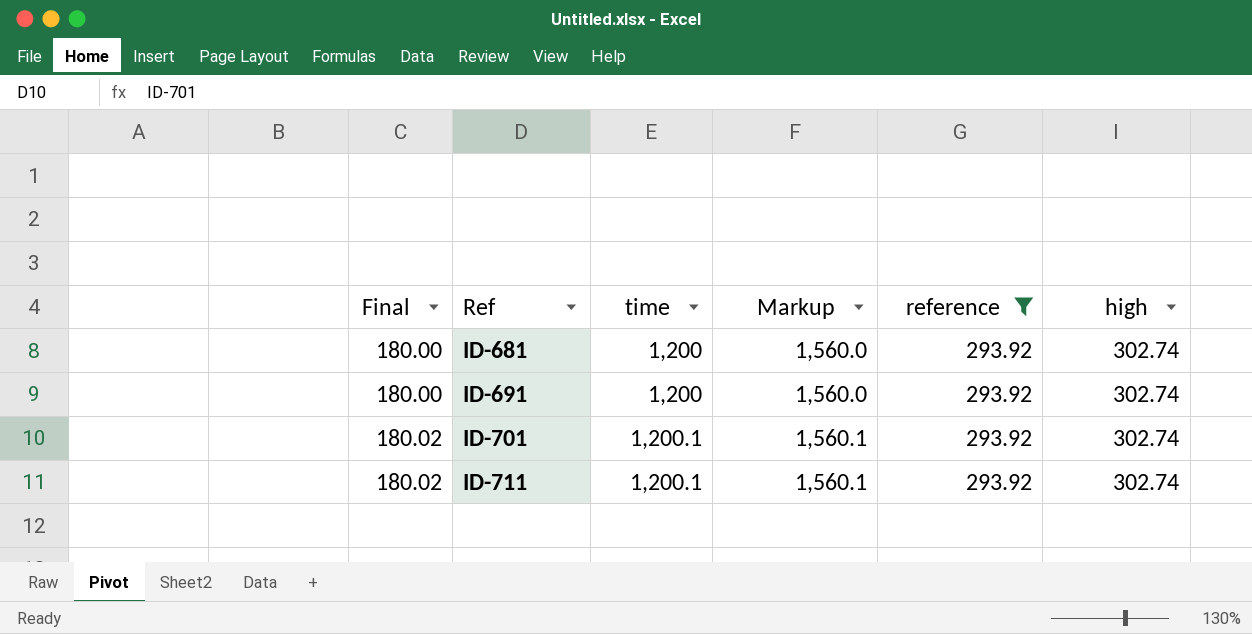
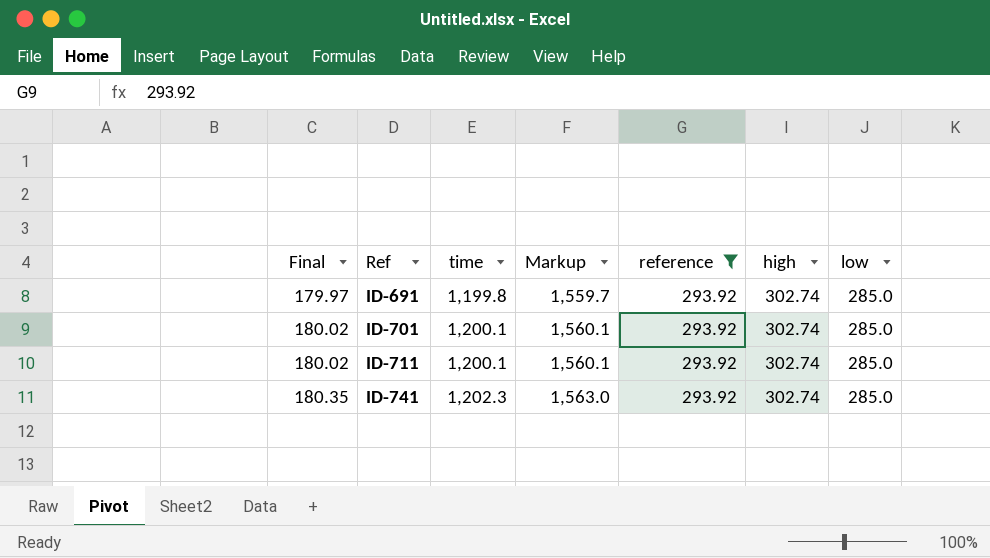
column low | position: none -> 7
row ID-681: 180.00 | 1,200 | 1,560.0 | 293.92 | 302.74 -> none
ID-691 | Final: 180.00 -> 179.97
ID-691 | time: 1,200 -> 1,199.8
ID-691 | Markup: 1,560.0 -> 1,559.7
row ID-741: none -> 180.35 | 1,202.3 | 1,563.0 | 293.92 | 302.74 | 285.0

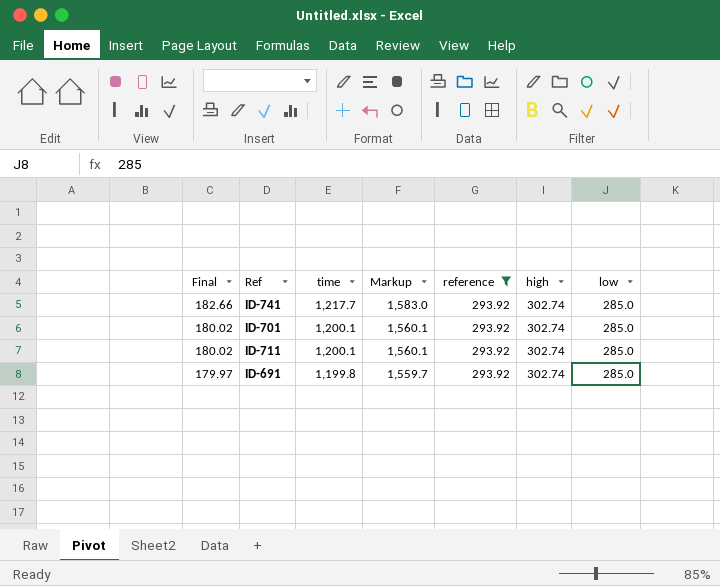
row order: Final ascending -> Final descending
ID-741 | Final: 180.35 -> 182.66
ID-741 | time: 1,202.3 -> 1,217.7
ID-741 | Markup: 1,563.0 -> 1,583.0

